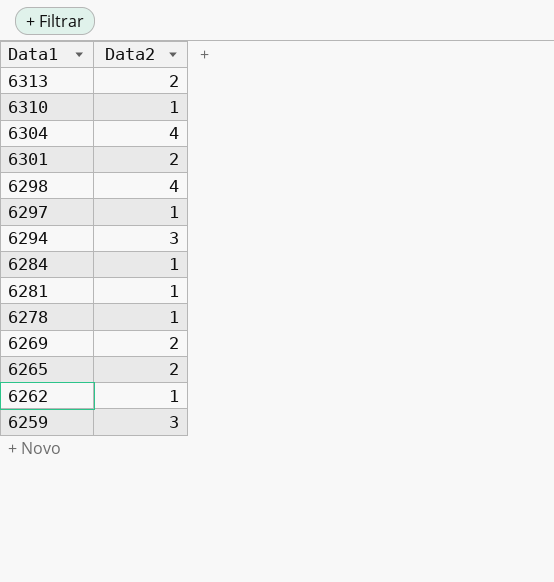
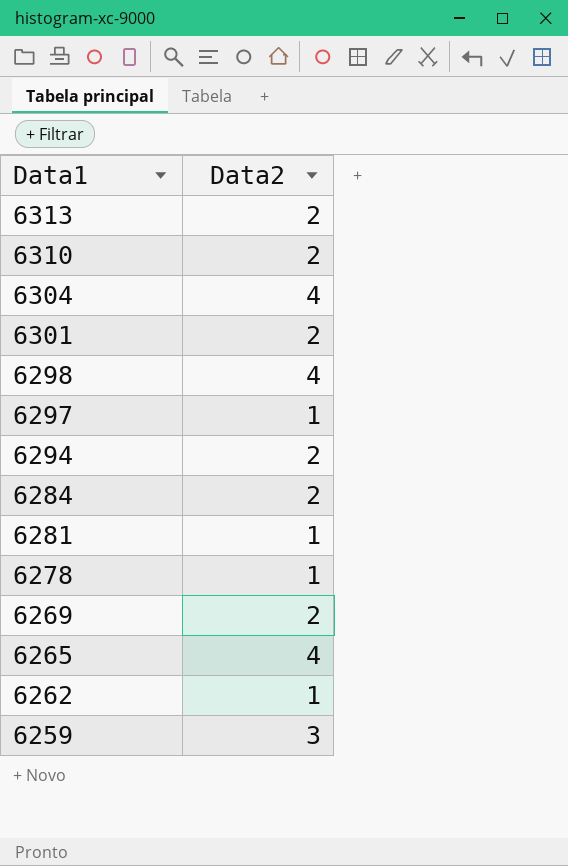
6310 | Data2: 1 -> 2
6294 | Data2: 3 -> 2
6284 | Data2: 1 -> 2
6265 | Data2: 2 -> 4

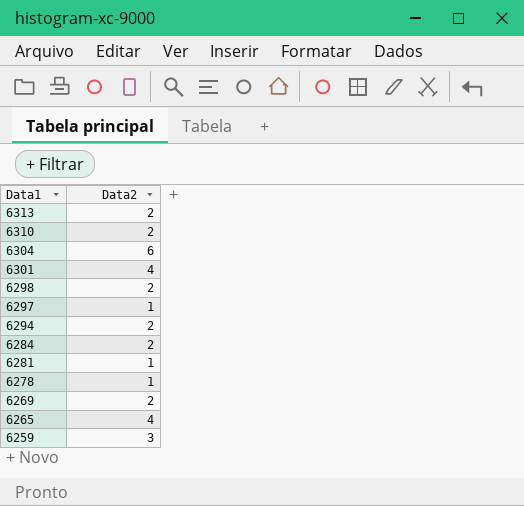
row 6262: 1 -> none
6304 | Data2: 4 -> 6
6301 | Data2: 2 -> 4
6298 | Data2: 4 -> 2

